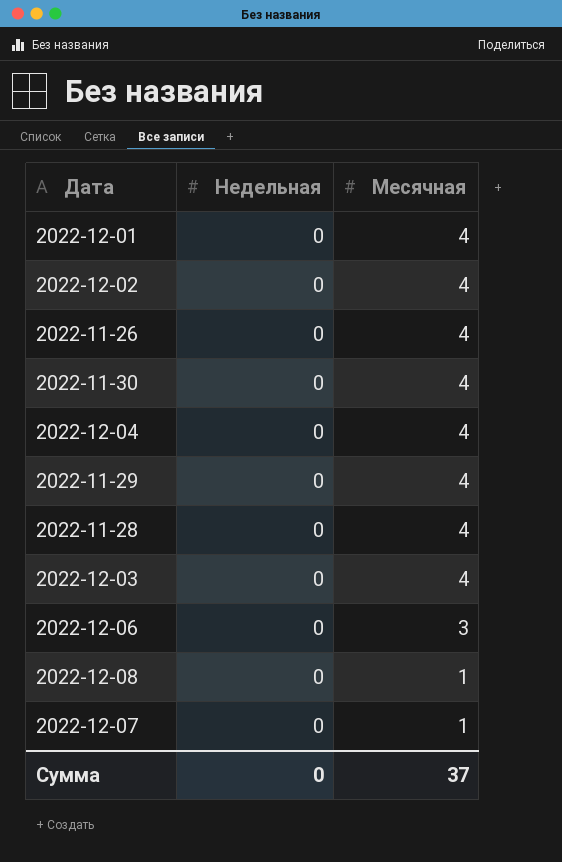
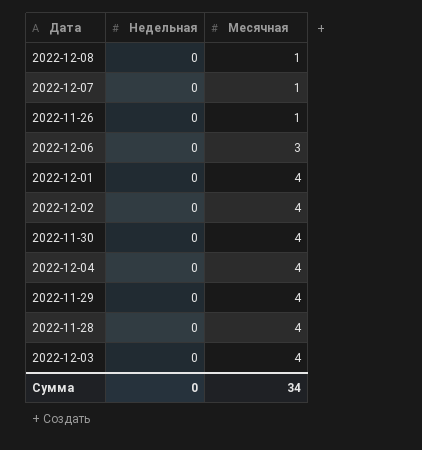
row order: Месячная descending -> Месячная ascending
2022-11-26 | Месячная: 4 -> 1
Сумма | Месячная: 37 -> 34

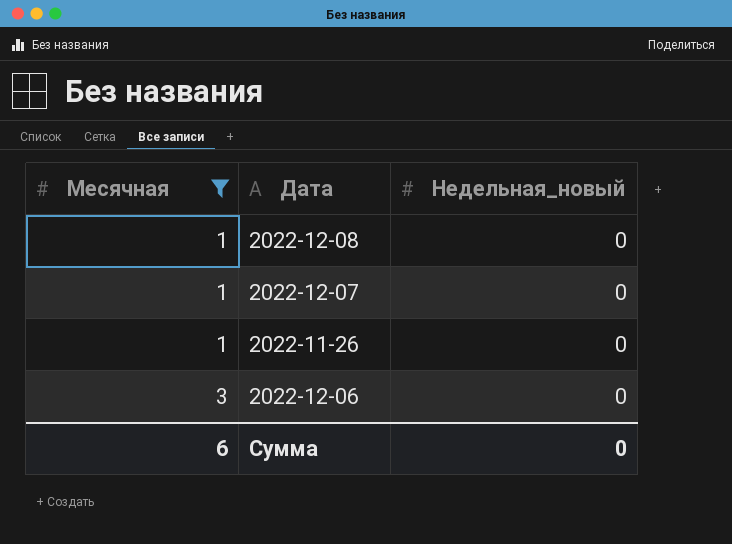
filter: none -> Месячная != 4
column Месячная | position: 3 -> 1
column name: Недельная -> Недельная_новый
Сумма | Месячная: 34 -> 6

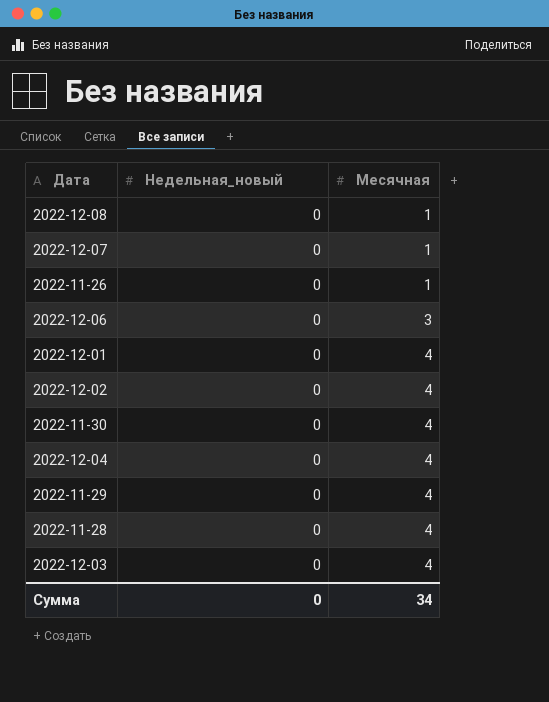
filter: Месячная != 4 -> none
column Месячная | position: 1 -> 3
Сумма | Месячная: 6 -> 34

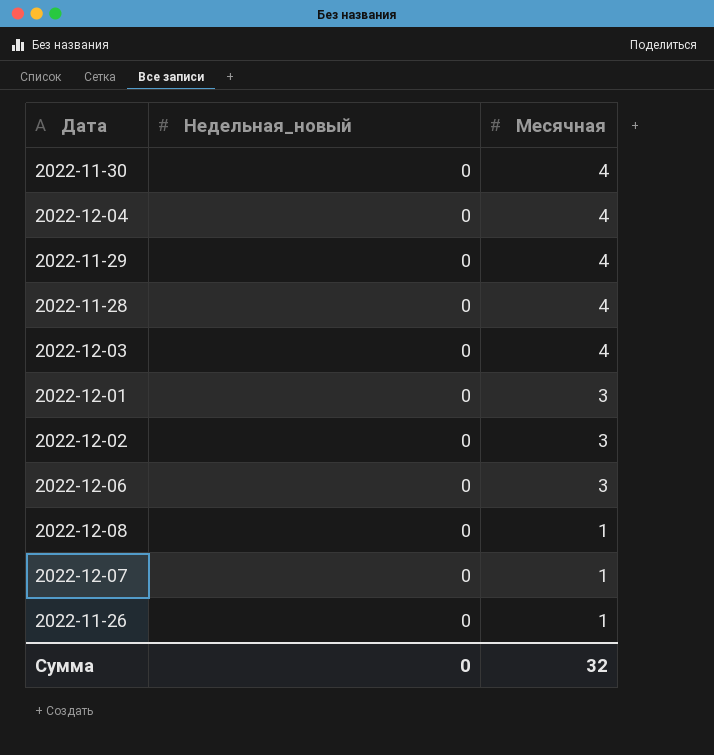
row order: Месячная ascending -> Месячная descending
2022-12-01 | Месячная: 4 -> 3
2022-12-02 | Месячная: 4 -> 3
Сумма | Месячная: 34 -> 32

